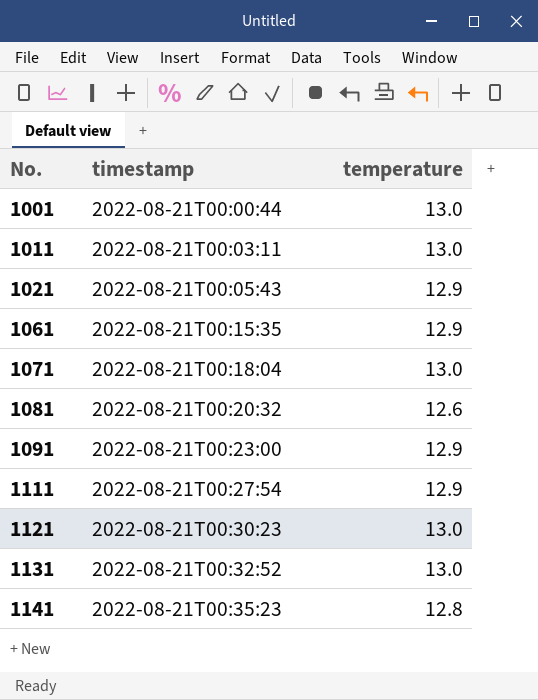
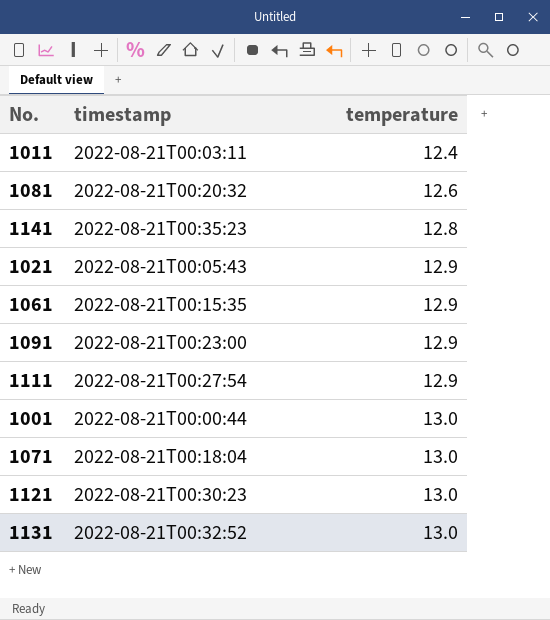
row order: No. ascending -> temperature ascending
1011 | temperature: 13.0 -> 12.4

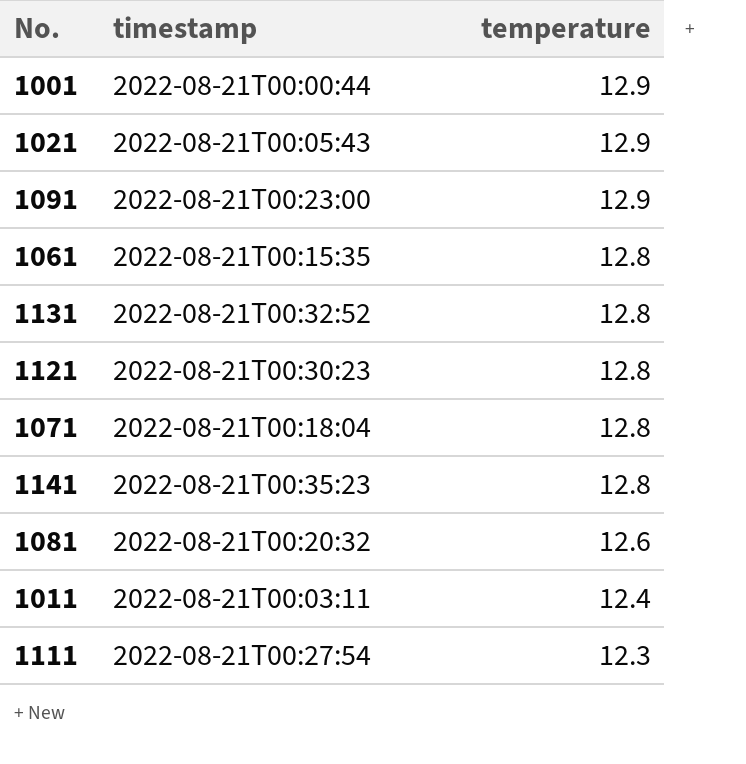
row order: temperature ascending -> temperature descending
1001 | temperature: 13.0 -> 12.9
1061 | temperature: 12.9 -> 12.8
1131 | temperature: 13.0 -> 12.8
1121 | temperature: 13.0 -> 12.8
1071 | temperature: 13.0 -> 12.8
1111 | temperature: 12.9 -> 12.3

